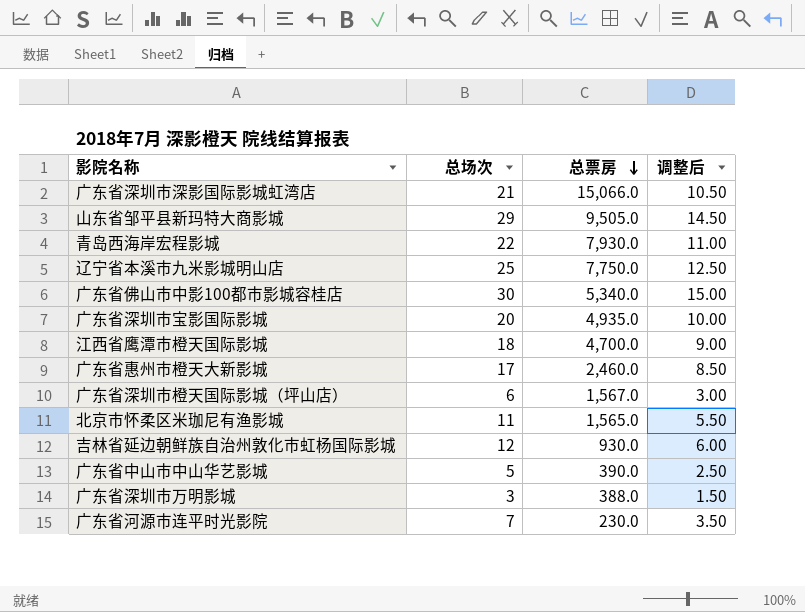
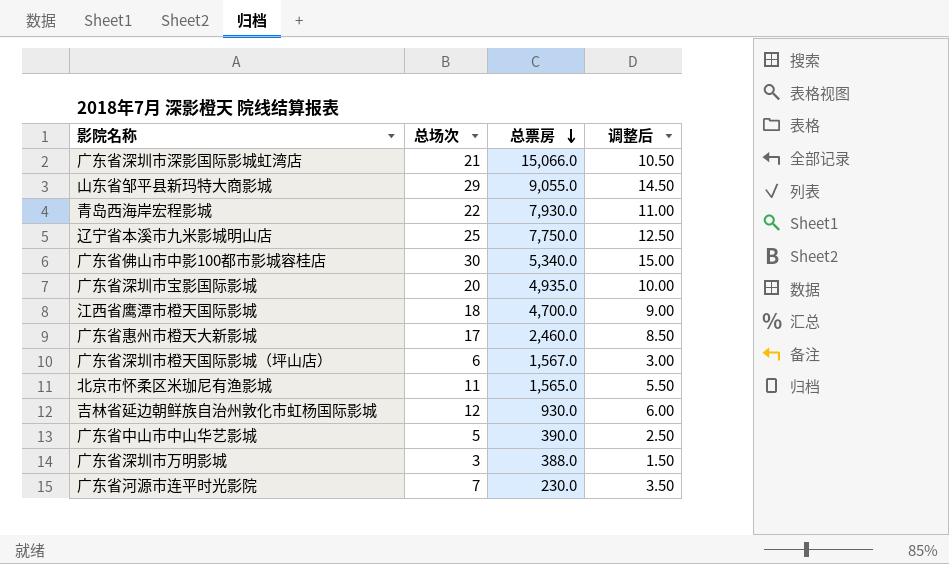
山东省邹平县新玛特大商影城 | 总票房: 9,505.0 -> 9,055.0

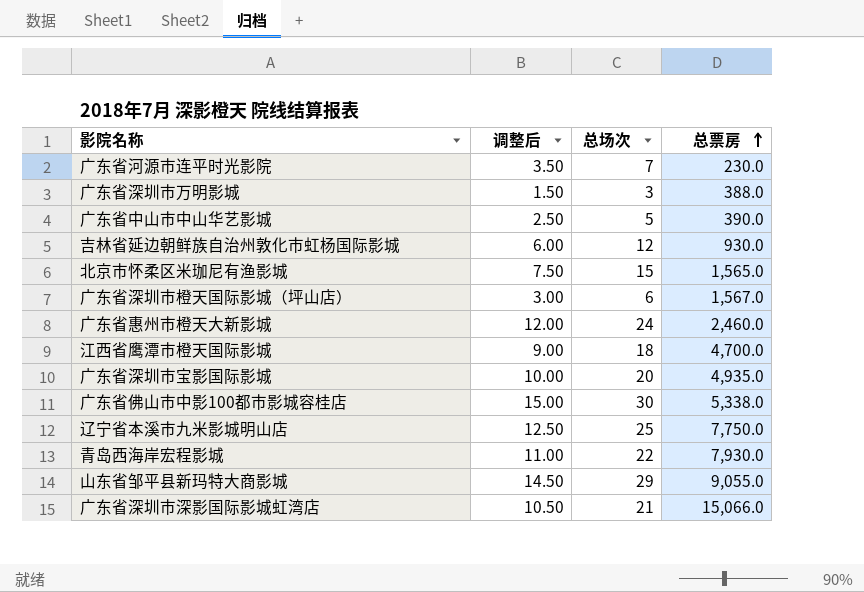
row order: 总票房 descending -> 总票房 ascending
column 调整后 | position: 4 -> 2
北京市怀柔区米珈尼有渔影城 | 调整后: 5.50 -> 7.50
北京市怀柔区米珈尼有渔影城 | 总场次: 11 -> 15
广东省惠州市橙天大新影城 | 调整后: 8.50 -> 12.00
广东省惠州市橙天大新影城 | 总场次: 17 -> 24
广东省佛山市中影100都市影城容桂店 | 总票房: 5,340.0 -> 5,338.0

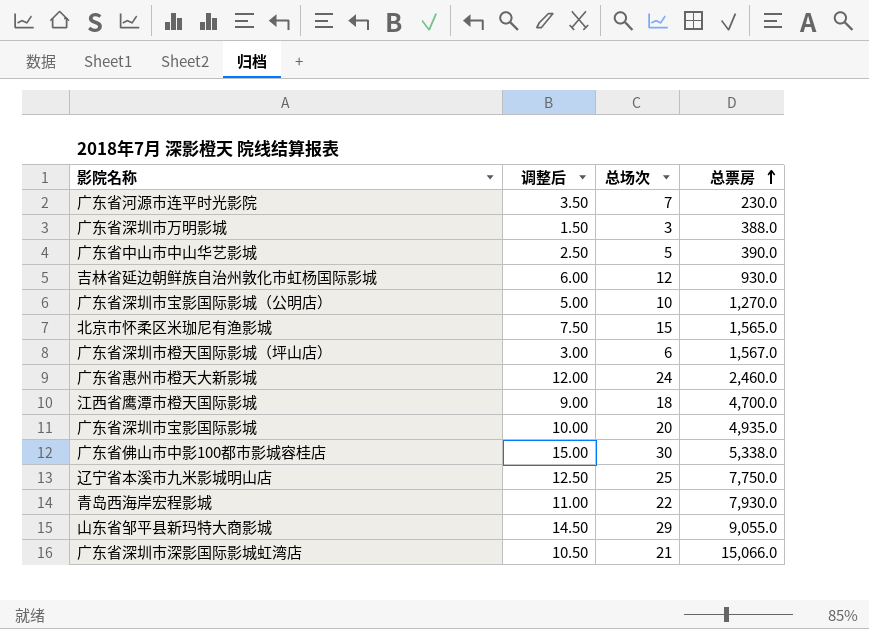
row 广东省深圳市宝影国际影城（公明店）: none -> 5.00 | 10 | 1,270.0

